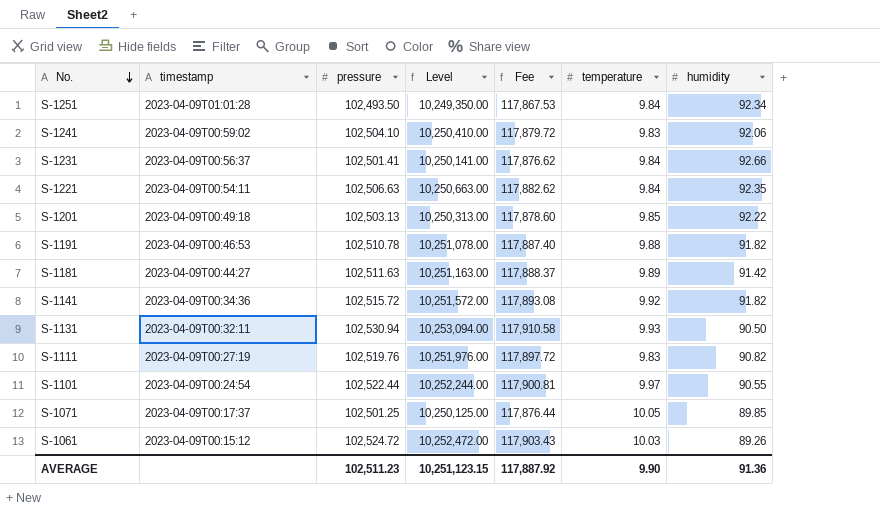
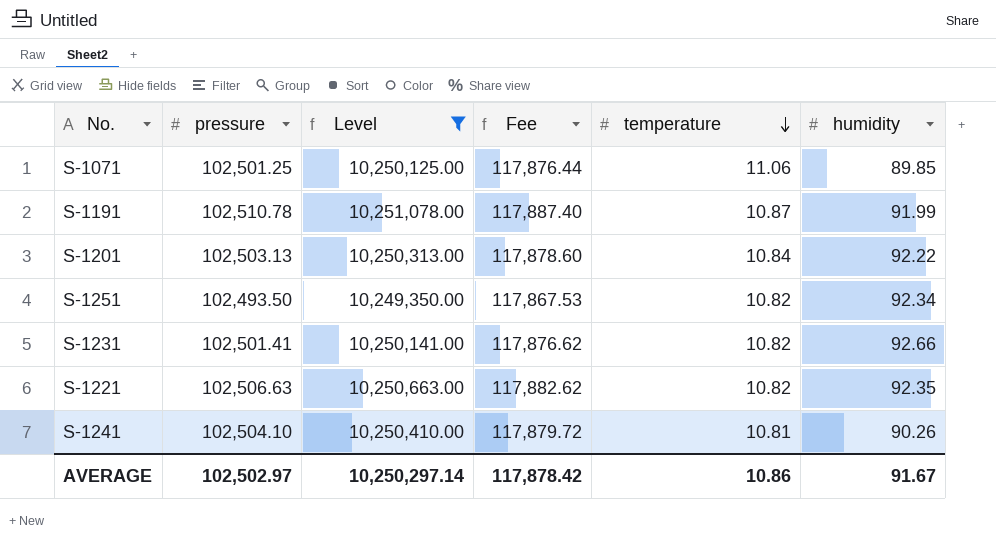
filter: none -> Level <= 10,251,078.00
row order: No. descending -> temperature descending
column timestamp | position: 2 -> none
S-1071 | temperature: 10.05 -> 11.06
S-1191 | temperature: 9.88 -> 10.87
S-1191 | humidity: 91.82 -> 91.99
S-1201 | temperature: 9.85 -> 10.84
S-1251 | temperature: 9.84 -> 10.82
S-1231 | temperature: 9.84 -> 10.82
S-1221 | temperature: 9.84 -> 10.82
S-1241 | temperature: 9.83 -> 10.81
S-1241 | humidity: 92.06 -> 90.26
AVERAGE | pressure: 102,511.23 -> 102,502.97
AVERAGE | Level: 10,251,123.15 -> 10,250,297.14
AVERAGE | Fee: 117,887.92 -> 117,878.42
AVERAGE | temperature: 9.90 -> 10.86
AVERAGE | humidity: 91.36 -> 91.67

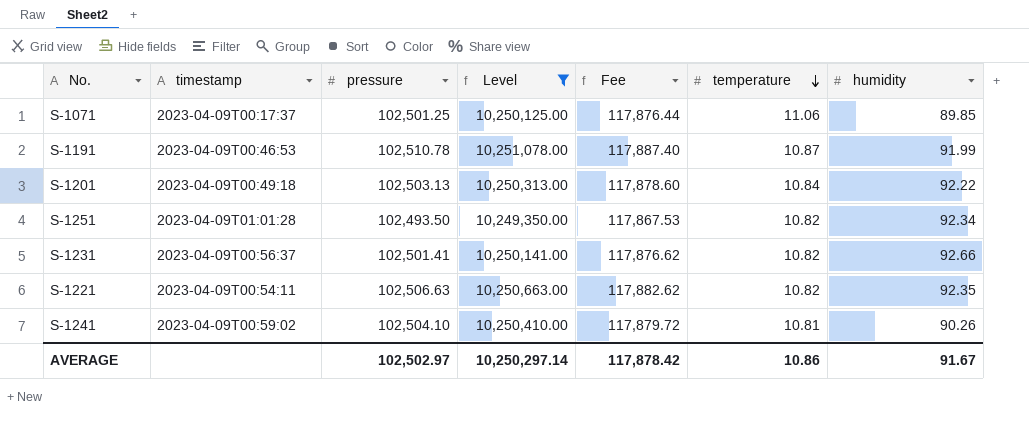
column timestamp | position: none -> 2

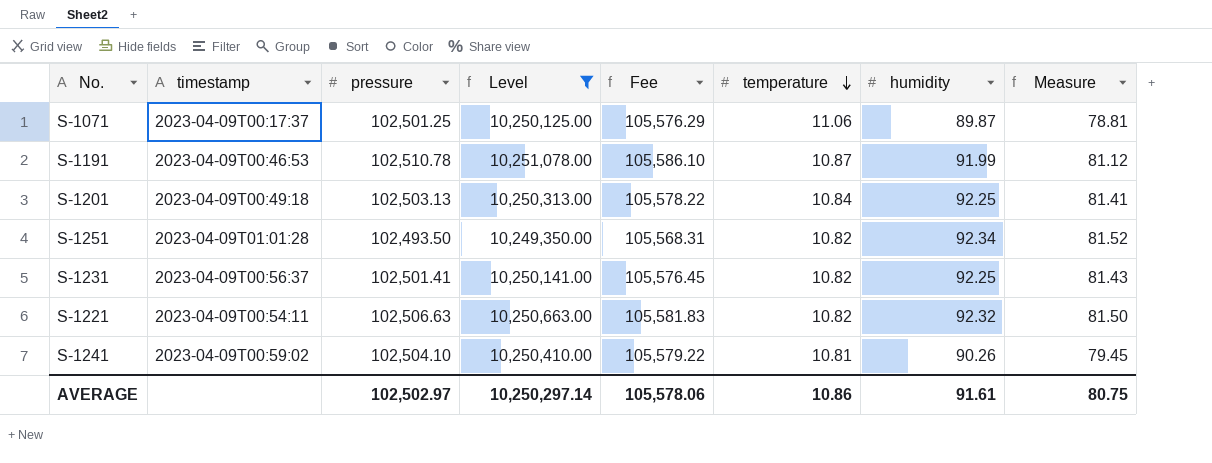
column Fee | formula: [pressure] * 1.15 -> [pressure] * 1.03
column Measure | formula: none -> [humidity] - [temperature]
S-1071 | humidity: 89.85 -> 89.87
S-1201 | humidity: 92.22 -> 92.25
S-1231 | humidity: 92.66 -> 92.25
S-1221 | humidity: 92.35 -> 92.32
AVERAGE | Fee: 117,878.42 -> 105,578.06
AVERAGE | humidity: 91.67 -> 91.61

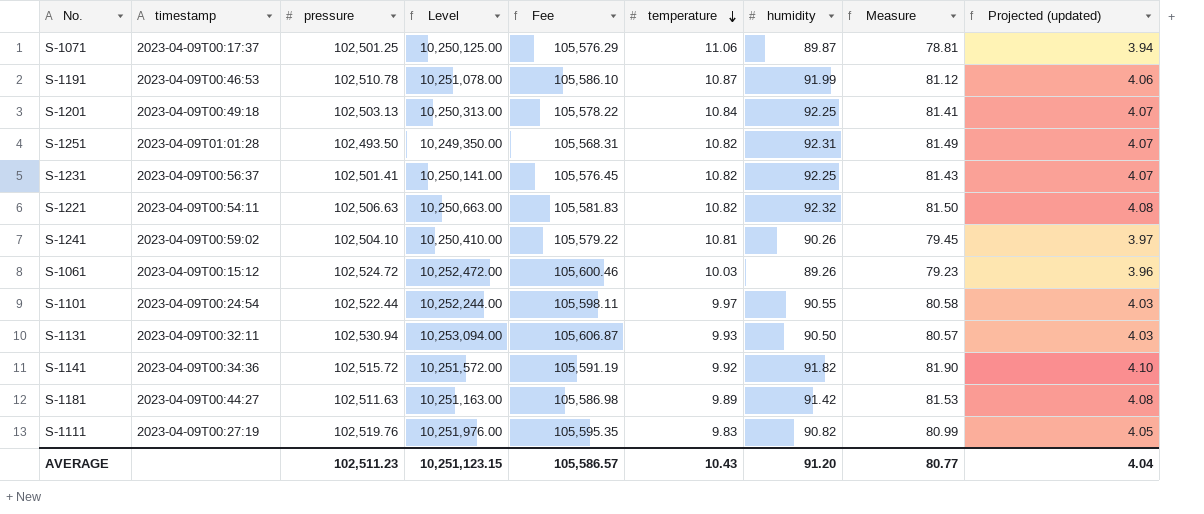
filter: Level <= 10,251,078.00 -> none
column Projected (updated) | formula: none -> [Measure] * 0.05
S-1251 | humidity: 92.34 -> 92.31
S-1251 | Measure: 81.52 -> 81.49
AVERAGE | pressure: 102,502.97 -> 102,511.23
AVERAGE | Level: 10,250,297.14 -> 10,251,123.15
AVERAGE | Fee: 105,578.06 -> 105,586.57
AVERAGE | temperature: 10.86 -> 10.43
AVERAGE | humidity: 91.61 -> 91.20
AVERAGE | Measure: 80.75 -> 80.77

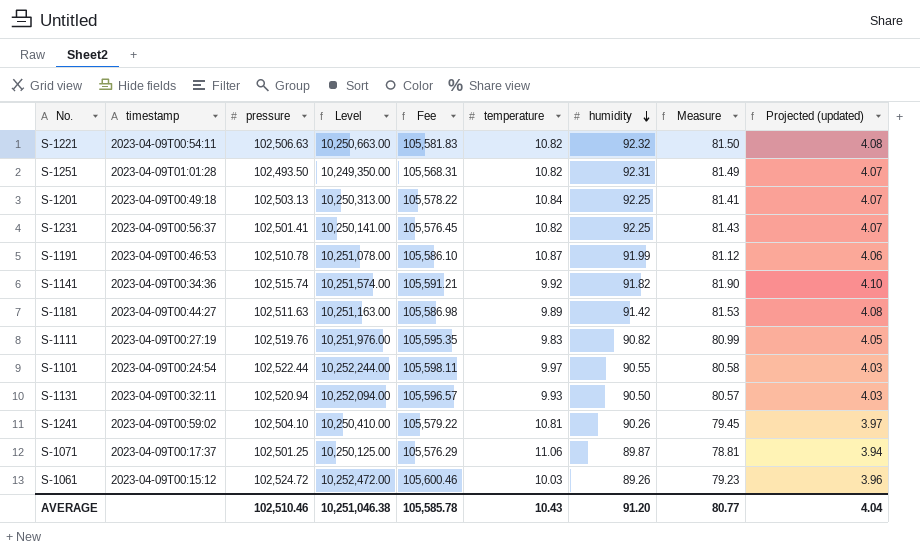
row order: temperature descending -> humidity descending
S-1141 | pressure: 102,515.72 -> 102,515.74
S-1141 | Level: 10,251,572.00 -> 10,251,574.00
S-1141 | Fee: 105,591.19 -> 105,591.21
S-1131 | pressure: 102,530.94 -> 102,520.94
S-1131 | Level: 10,253,094.00 -> 10,252,094.00
S-1131 | Fee: 105,606.87 -> 105,596.57
AVERAGE | pressure: 102,511.23 -> 102,510.46
AVERAGE | Level: 10,251,123.15 -> 10,251,046.38
AVERAGE | Fee: 105,586.57 -> 105,585.78

